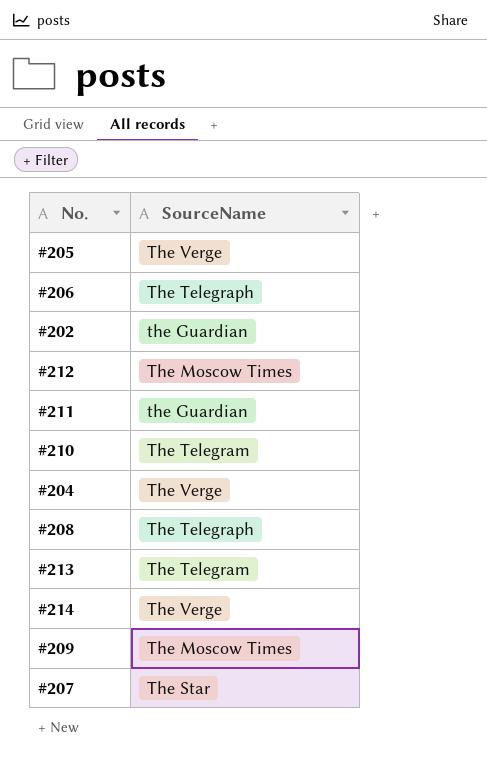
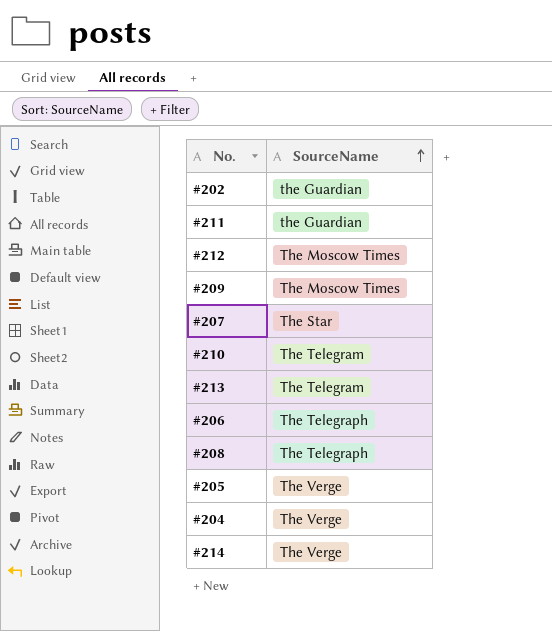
row order: none -> SourceName ascending

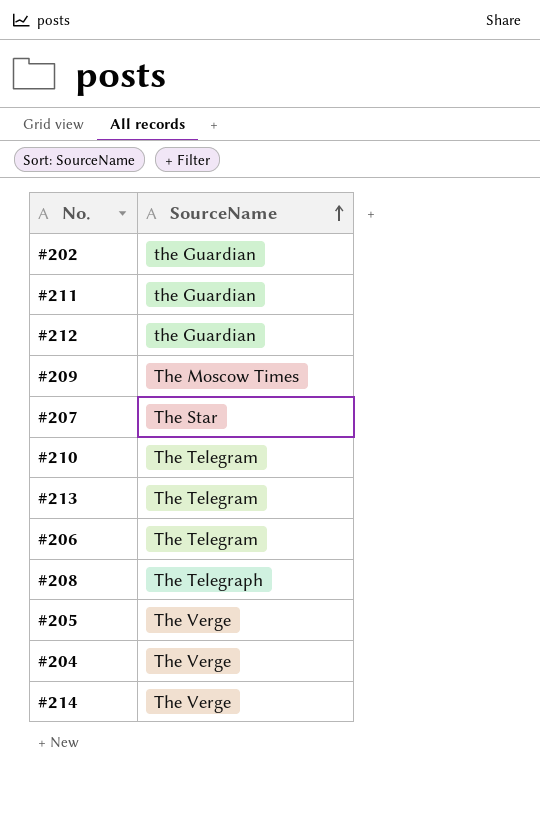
#212 | SourceName: The Moscow Times -> the Guardian
#206 | SourceName: The Telegraph -> The Telegram

